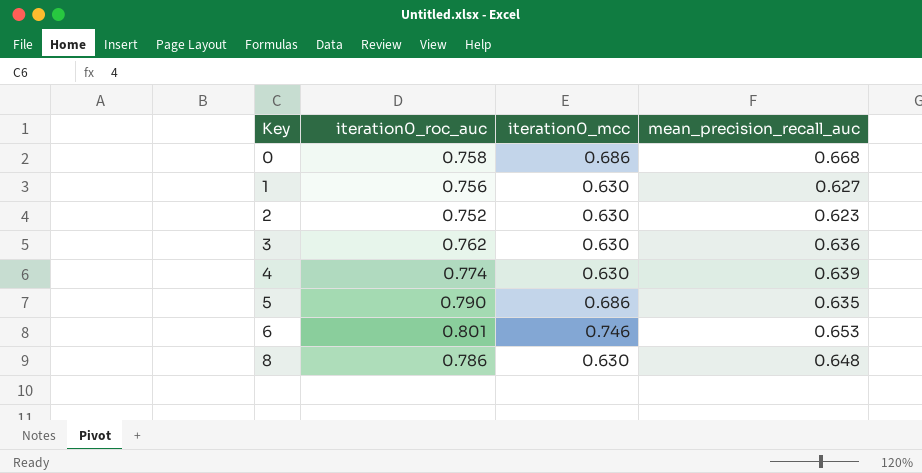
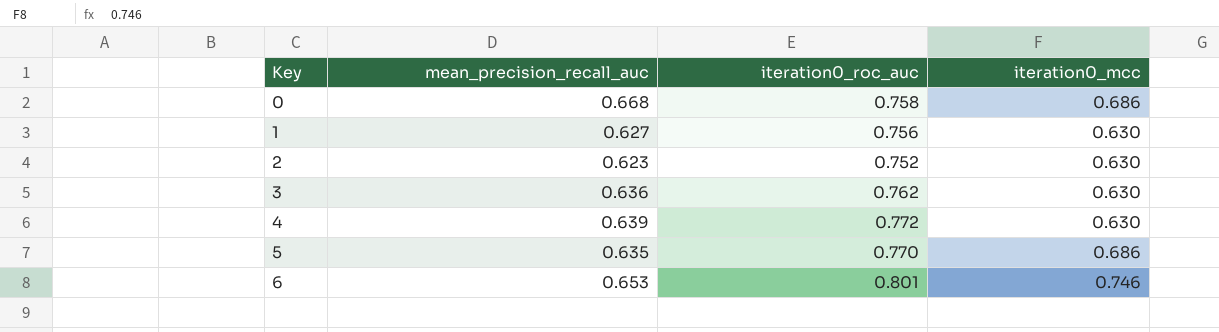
column mean_precision_recall_auc | position: 4 -> 2
row 8: 0.786 | 0.630 | 0.648 -> none
4 | iteration0_roc_auc: 0.774 -> 0.772
5 | iteration0_roc_auc: 0.790 -> 0.770

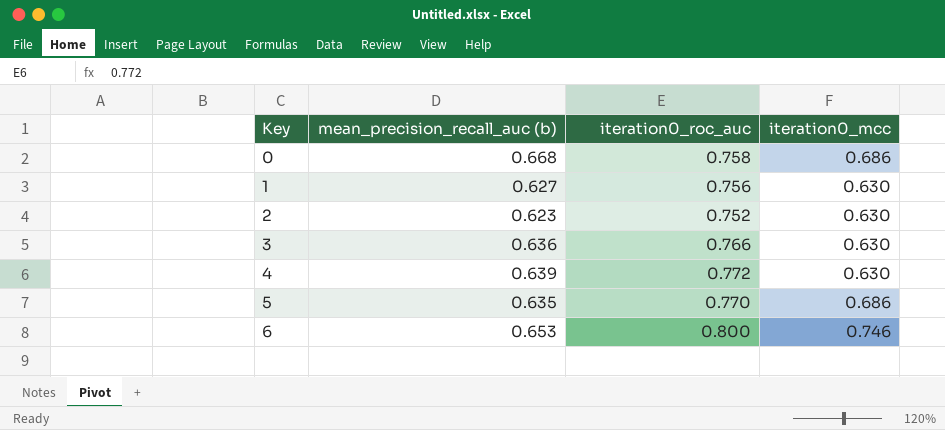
column name: mean_precision_recall_auc -> mean_precision_recall_auc (b)
3 | iteration0_roc_auc: 0.762 -> 0.766
6 | iteration0_roc_auc: 0.801 -> 0.800

